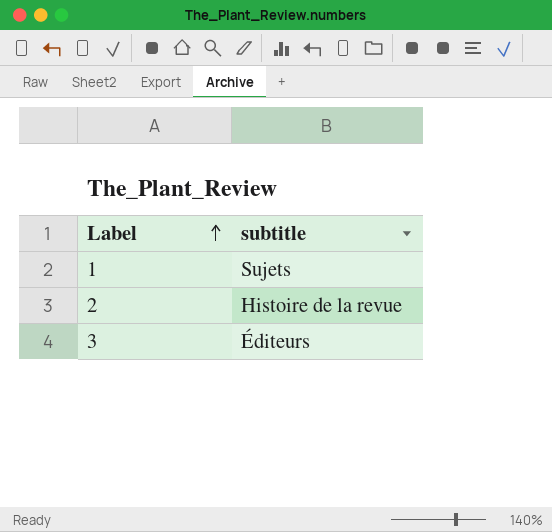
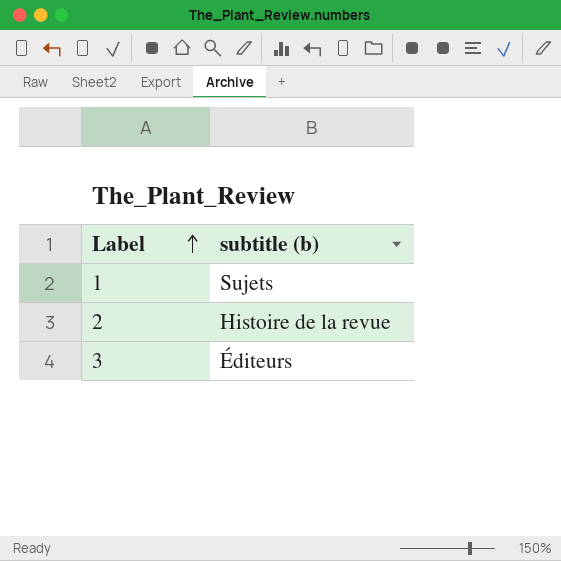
column name: subtitle -> subtitle (b)

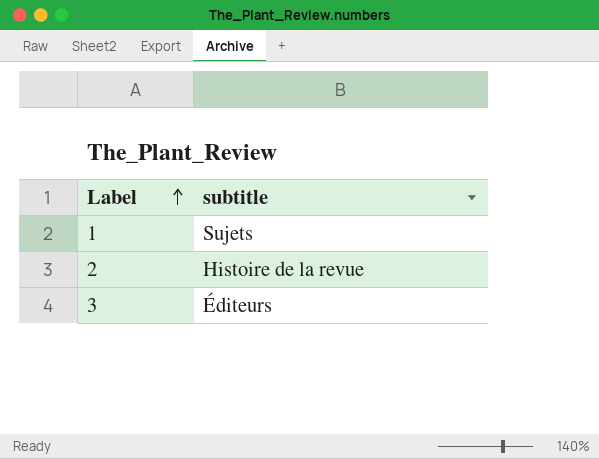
column name: subtitle (b) -> subtitle

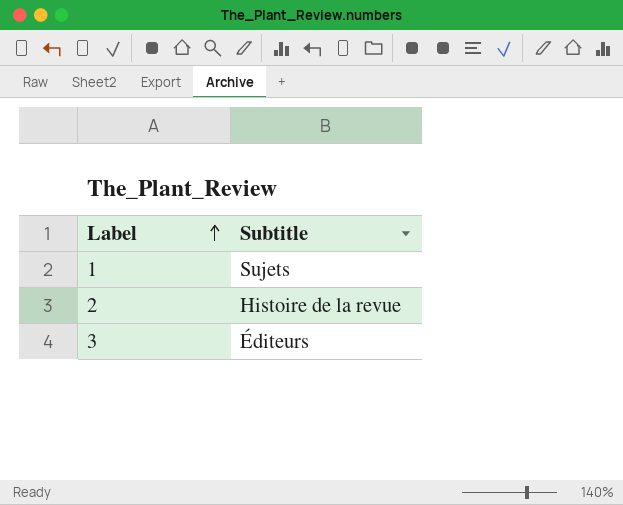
column name: subtitle -> Subtitle

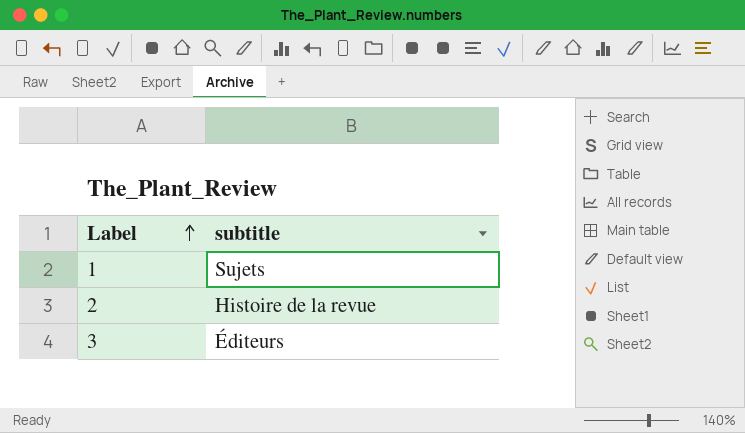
column name: Subtitle -> subtitle

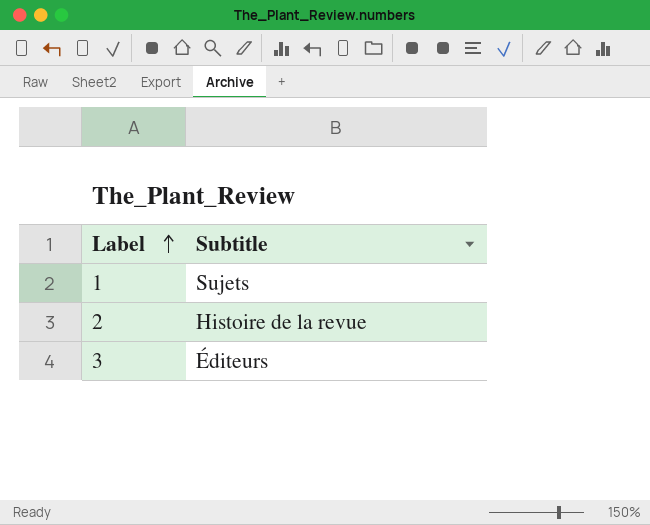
column name: subtitle -> Subtitle

